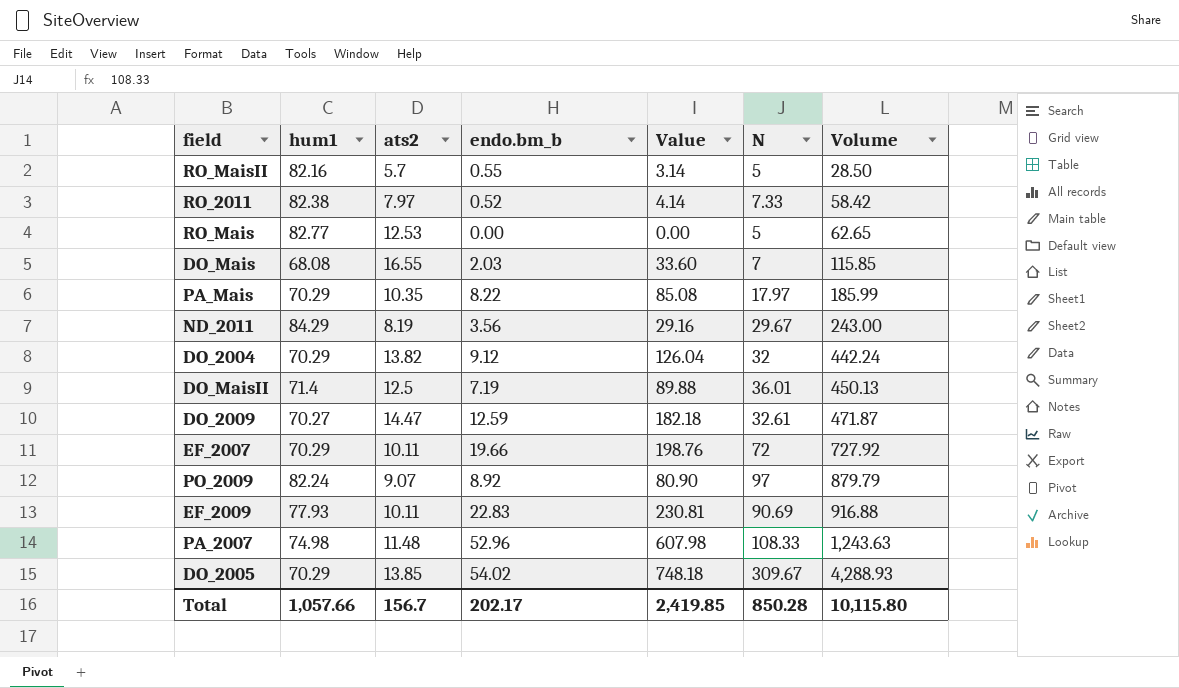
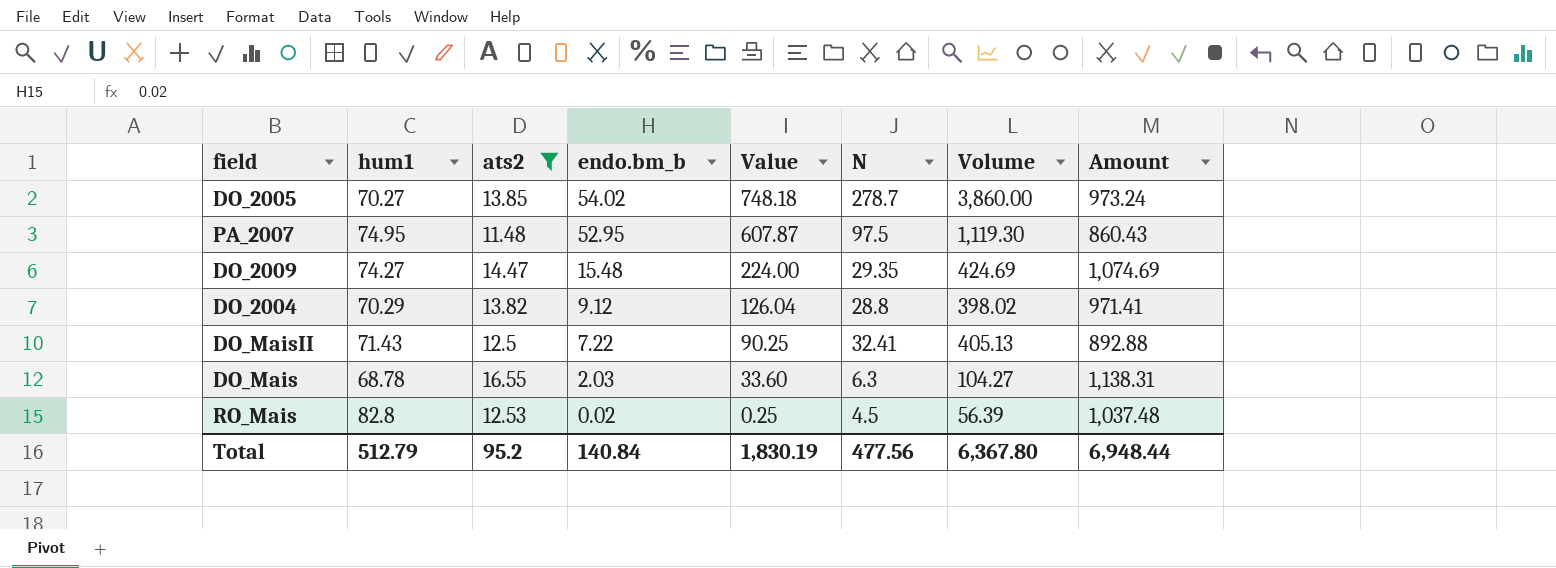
filter: none -> ats2 >= 11.48
row order: Volume ascending -> endo.bm_b descending
column Amount | formula: none -> [hum1] * [ats2]
DO_2005 | hum1: 70.29 -> 70.27
DO_2005 | N: 309.67 -> 278.7
DO_2005 | Volume: 4,288.93 -> 3,860.00
PA_2007 | hum1: 74.98 -> 74.95
PA_2007 | endo.bm_b: 52.96 -> 52.95
PA_2007 | Value: 607.98 -> 607.87
PA_2007 | N: 108.33 -> 97.5
PA_2007 | Volume: 1,243.63 -> 1,119.30
DO_2009 | hum1: 70.27 -> 74.27
DO_2009 | endo.bm_b: 12.59 -> 15.48
DO_2009 | Value: 182.18 -> 224.00
DO_2009 | N: 32.61 -> 29.35
DO_2009 | Volume: 471.87 -> 424.69
DO_2004 | N: 32 -> 28.8
DO_2004 | Volume: 442.24 -> 398.02
DO_MaisII | hum1: 71.4 -> 71.43
DO_MaisII | endo.bm_b: 7.19 -> 7.22
DO_MaisII | Value: 89.88 -> 90.25
DO_MaisII | N: 36.01 -> 32.41
DO_MaisII | Volume: 450.13 -> 405.13
DO_Mais | hum1: 68.08 -> 68.78
DO_Mais | N: 7 -> 6.3
DO_Mais | Volume: 115.85 -> 104.27
RO_Mais | hum1: 82.77 -> 82.8
RO_Mais | endo.bm_b: 0.00 -> 0.02
RO_Mais | Value: 0.00 -> 0.25
RO_Mais | N: 5 -> 4.5
RO_Mais | Volume: 62.65 -> 56.39
Total | hum1: 1,057.66 -> 512.79
Total | ats2: 156.7 -> 95.2
Total | endo.bm_b: 202.17 -> 140.84
Total | Value: 2,419.85 -> 1,830.19
Total | N: 850.28 -> 477.56
Total | Volume: 10,115.80 -> 6,367.80

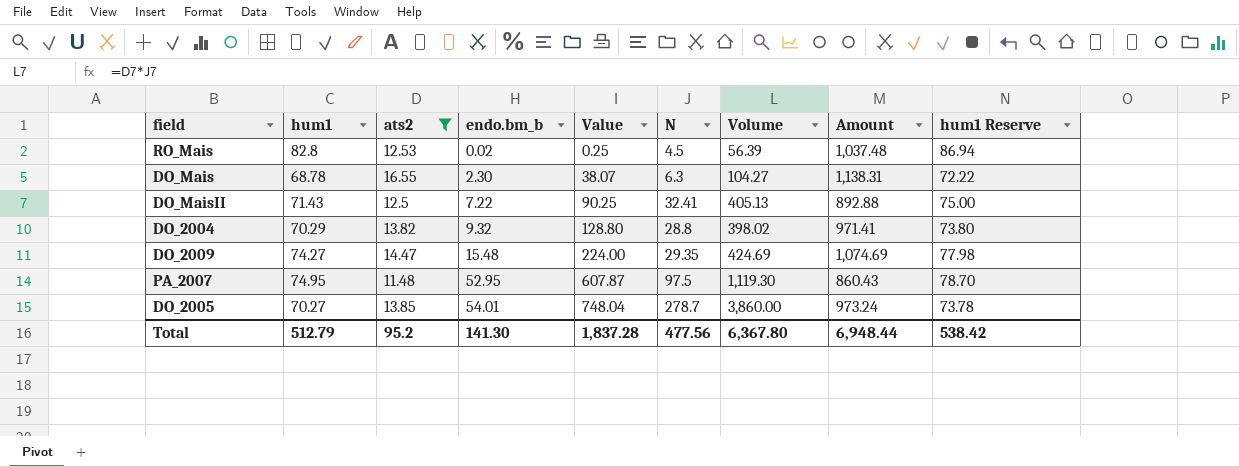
row order: endo.bm_b descending -> endo.bm_b ascending
column hum1 Reserve | formula: none -> [hum1] * 1.05
DO_Mais | endo.bm_b: 2.03 -> 2.30
DO_Mais | Value: 33.60 -> 38.07
DO_2004 | endo.bm_b: 9.12 -> 9.32
DO_2004 | Value: 126.04 -> 128.80
DO_2005 | endo.bm_b: 54.02 -> 54.01
DO_2005 | Value: 748.18 -> 748.04
Total | endo.bm_b: 140.84 -> 141.30
Total | Value: 1,830.19 -> 1,837.28

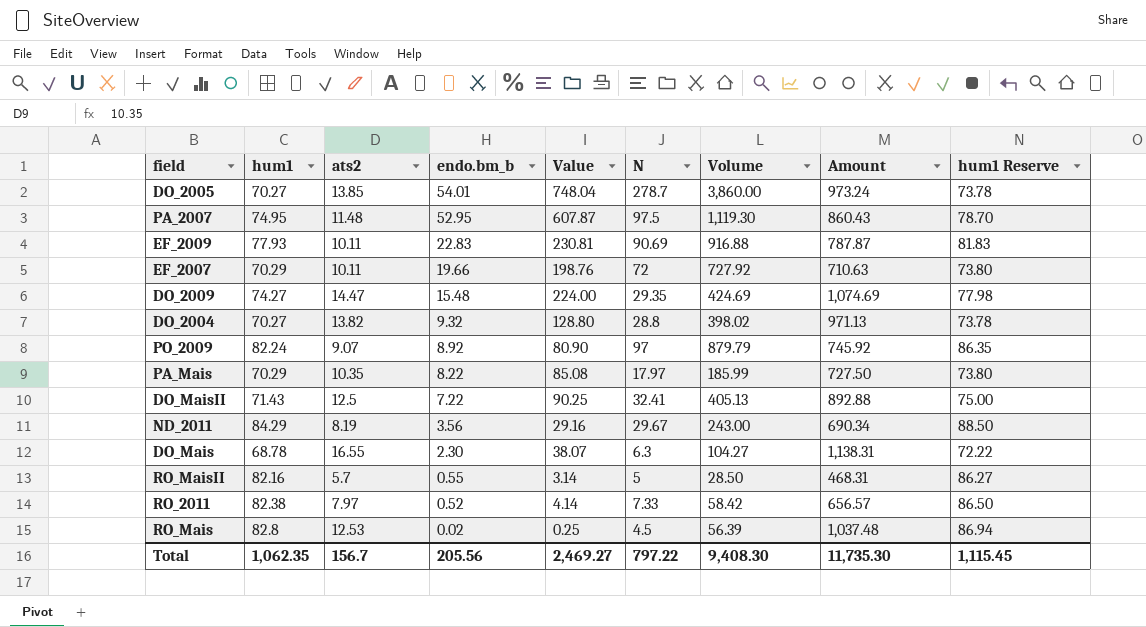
filter: ats2 >= 11.48 -> none
row order: endo.bm_b ascending -> endo.bm_b descending
DO_2004 | hum1: 70.29 -> 70.27
DO_2004 | Amount: 971.41 -> 971.13
DO_2004 | hum1 Reserve: 73.80 -> 73.78
Total | hum1: 512.79 -> 1,062.35
Total | ats2: 95.2 -> 156.7
Total | endo.bm_b: 141.30 -> 205.56
Total | Value: 1,837.28 -> 2,469.27
Total | N: 477.56 -> 797.22
Total | Volume: 6,367.80 -> 9,408.30
Total | Amount: 6,948.44 -> 11,735.30
Total | hum1 Reserve: 538.42 -> 1,115.45

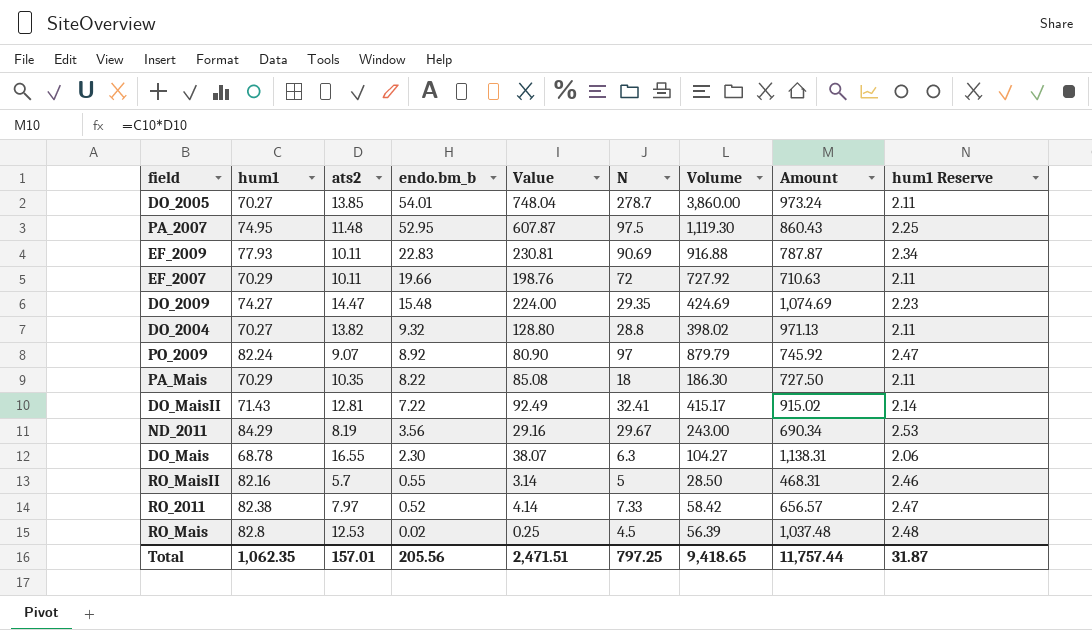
column hum1 Reserve | formula: [hum1] * 1.05 -> [hum1] * 0.03
PA_Mais | N: 17.97 -> 18
PA_Mais | Volume: 185.99 -> 186.30
DO_MaisII | ats2: 12.5 -> 12.81
DO_MaisII | Value: 90.25 -> 92.49
DO_MaisII | Volume: 405.13 -> 415.17
DO_MaisII | Amount: 892.88 -> 915.02
Total | ats2: 156.7 -> 157.01
Total | Value: 2,469.27 -> 2,471.51
Total | N: 797.22 -> 797.25
Total | Volume: 9,408.30 -> 9,418.65
Total | Amount: 11,735.30 -> 11,757.44
Total | hum1 Reserve: 1,115.45 -> 31.87

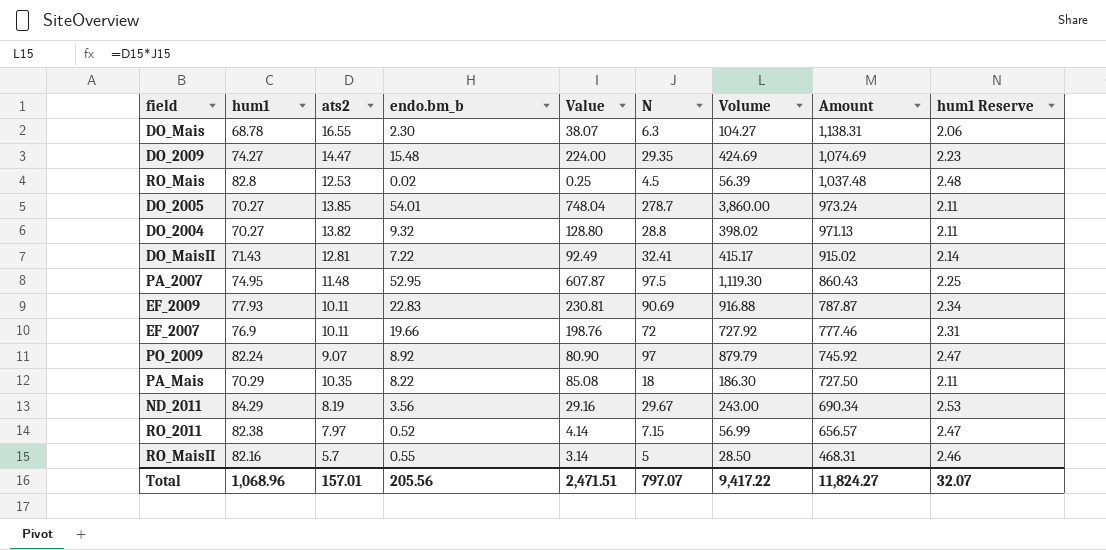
row order: endo.bm_b descending -> Amount descending
EF_2007 | hum1: 70.29 -> 76.9
EF_2007 | Amount: 710.63 -> 777.46
EF_2007 | hum1 Reserve: 2.11 -> 2.31
RO_2011 | N: 7.33 -> 7.15
RO_2011 | Volume: 58.42 -> 56.99
Total | hum1: 1,062.35 -> 1,068.96
Total | N: 797.25 -> 797.07
Total | Volume: 9,418.65 -> 9,417.22
Total | Amount: 11,757.44 -> 11,824.27
Total | hum1 Reserve: 31.87 -> 32.07

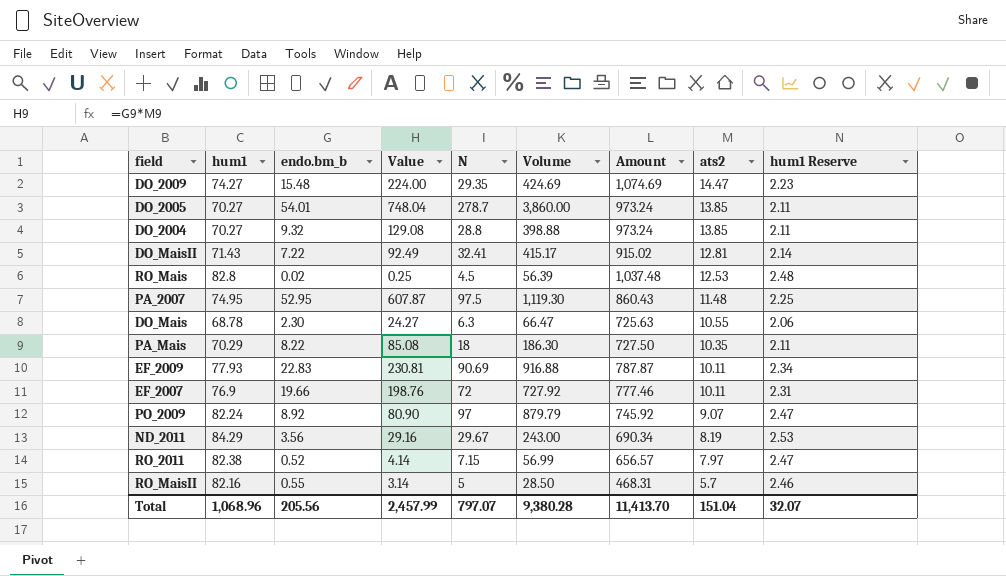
row order: Amount descending -> ats2 descending
column ats2 | position: 3 -> 8
DO_2004 | Value: 128.80 -> 129.08
DO_2004 | Volume: 398.02 -> 398.88
DO_2004 | Amount: 971.13 -> 973.24
DO_2004 | ats2: 13.82 -> 13.85
DO_Mais | Value: 38.07 -> 24.27
DO_Mais | Volume: 104.27 -> 66.47
DO_Mais | Amount: 1,138.31 -> 725.63
DO_Mais | ats2: 16.55 -> 10.55
Total | Value: 2,471.51 -> 2,457.99
Total | Volume: 9,417.22 -> 9,380.28
Total | Amount: 11,824.27 -> 11,413.70
Total | ats2: 157.01 -> 151.04

